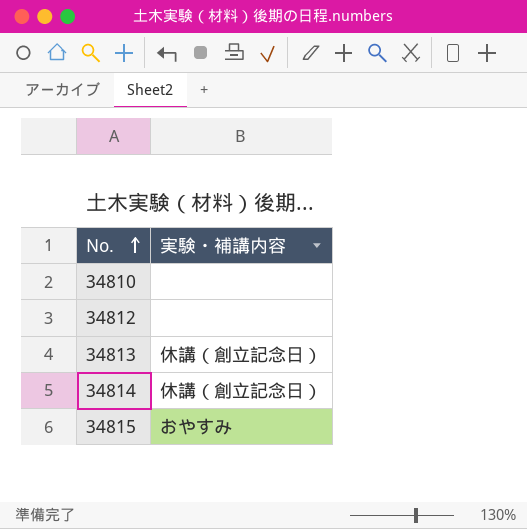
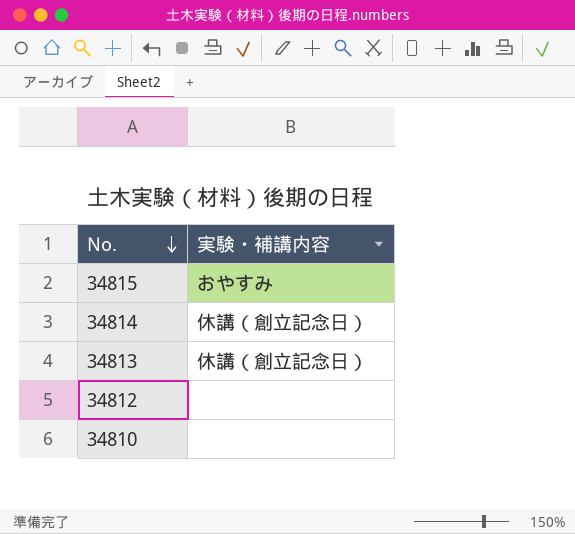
row order: No. ascending -> No. descending

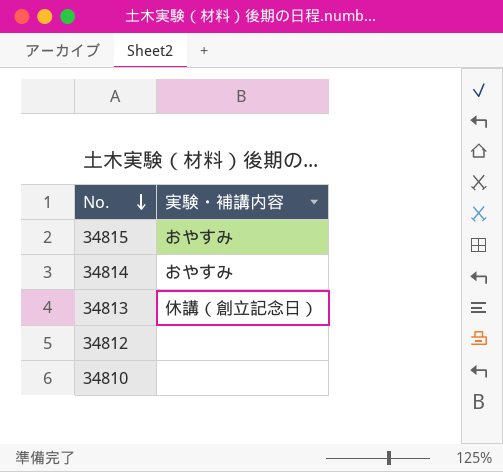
34814 | 実験・補講内容: 休講（創立記念日） -> おやすみ

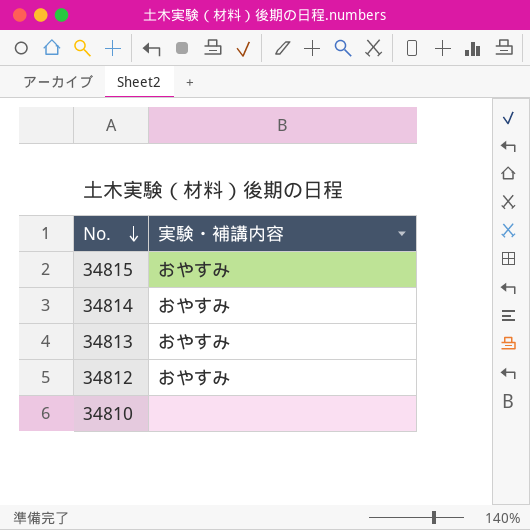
34813 | 実験・補講内容: 休講（創立記念日） -> おやすみ
34812 | 実験・補講内容: none -> おやすみ

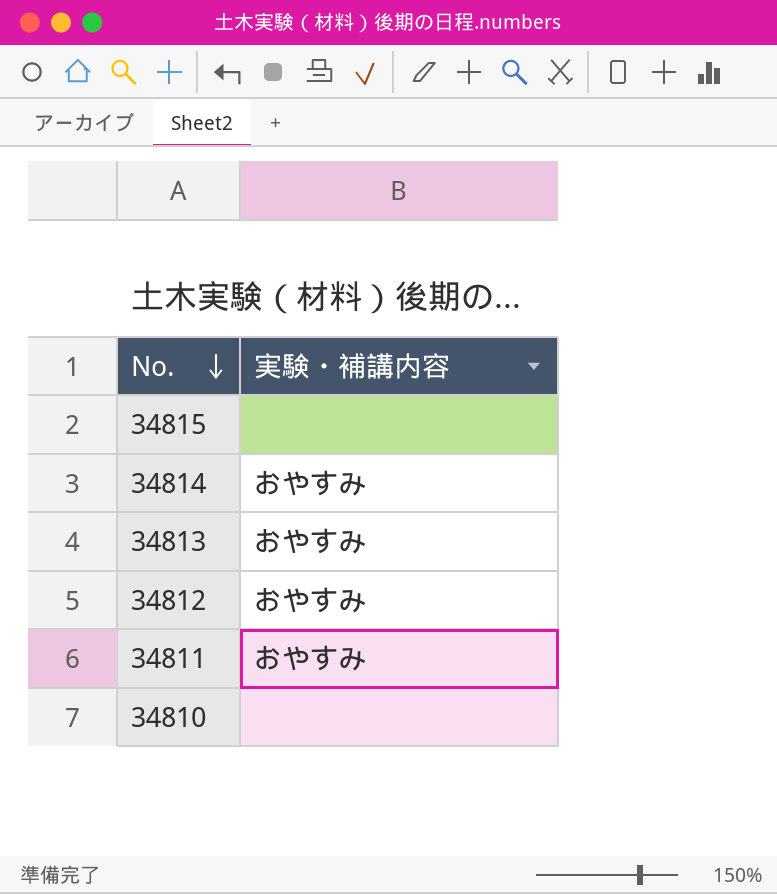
34815 | 実験・補講内容: おやすみ -> none
row 34811: none -> おやすみ

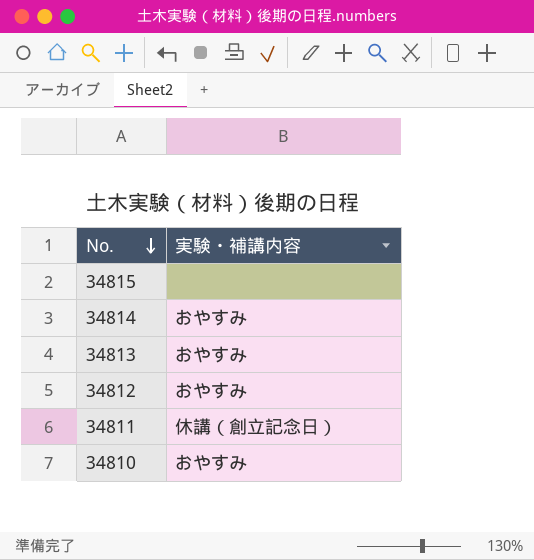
34811 | 実験・補講内容: おやすみ -> 休講（創立記念日）
34810 | 実験・補講内容: none -> おやすみ

